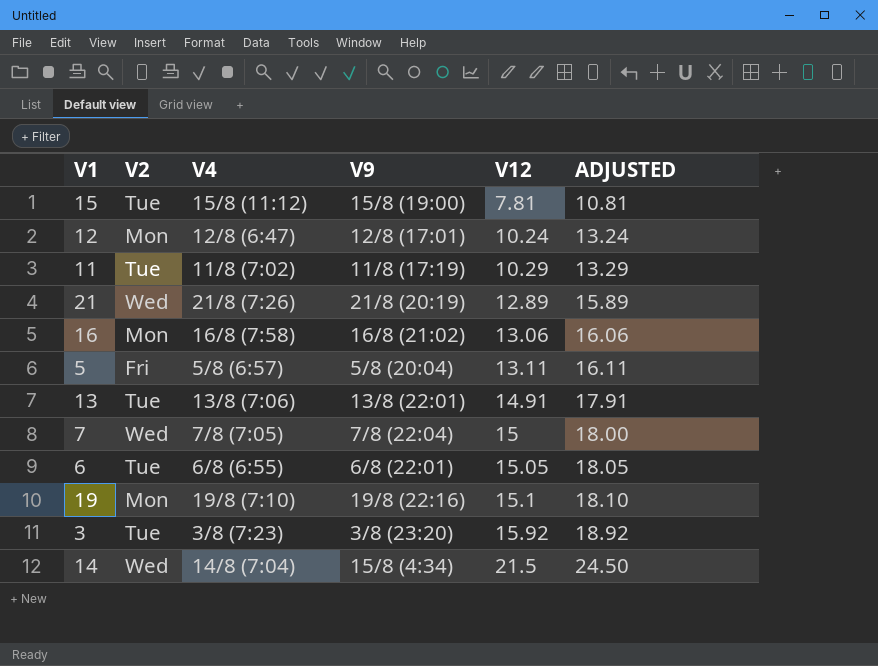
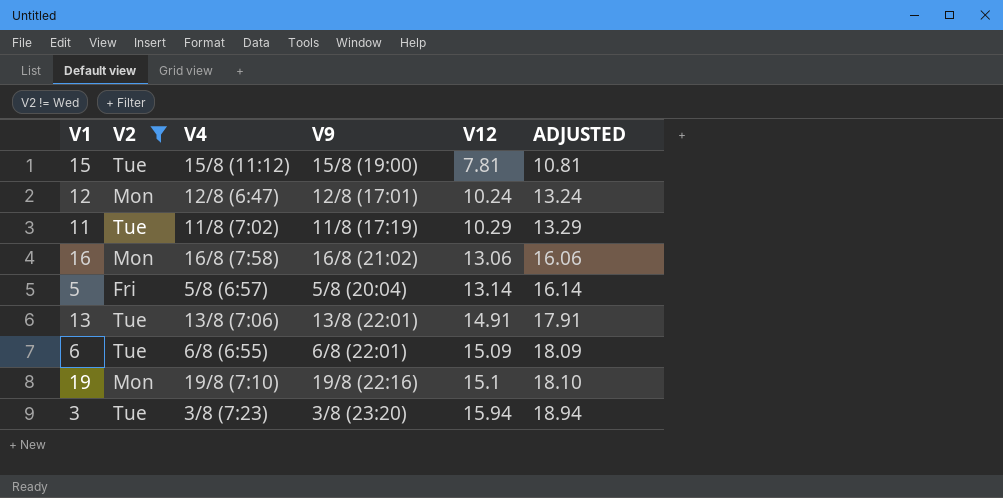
filter: none -> V2 != Wed
5 | V12: 13.11 -> 13.14
5 | ADJUSTED: 16.11 -> 16.14
6 | V12: 15.05 -> 15.09
6 | ADJUSTED: 18.05 -> 18.09
3 | V12: 15.92 -> 15.94
3 | ADJUSTED: 18.92 -> 18.94

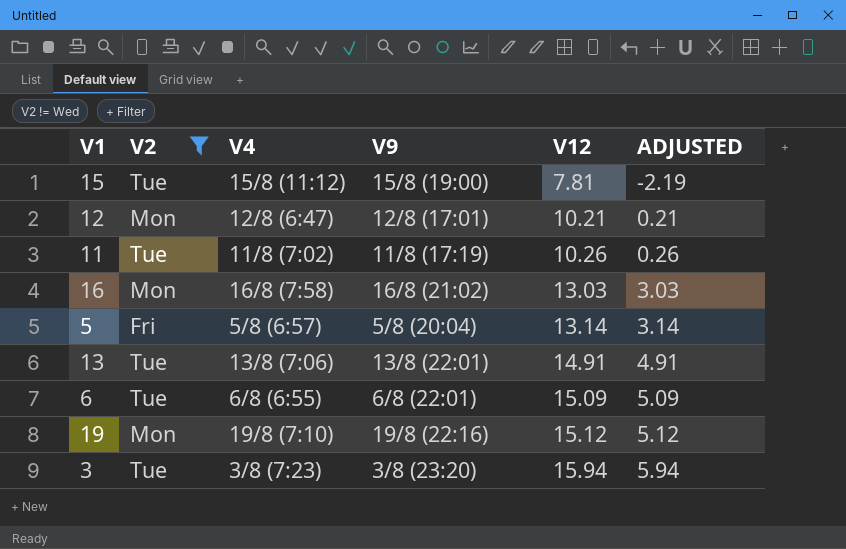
column ADJUSTED | formula: [V12] + 3 -> [V12] - 10
12 | V12: 10.24 -> 10.21
11 | V12: 10.29 -> 10.26
16 | V12: 13.06 -> 13.03
19 | V12: 15.1 -> 15.12

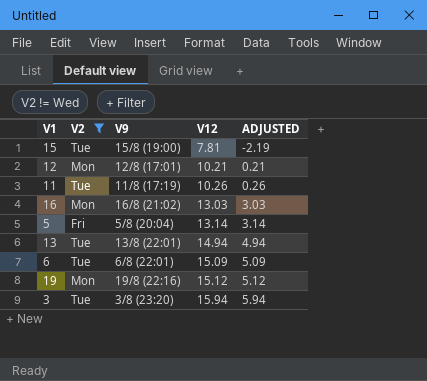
column V4 | position: 3 -> none
13 | V12: 14.91 -> 14.94
13 | ADJUSTED: 4.91 -> 4.94

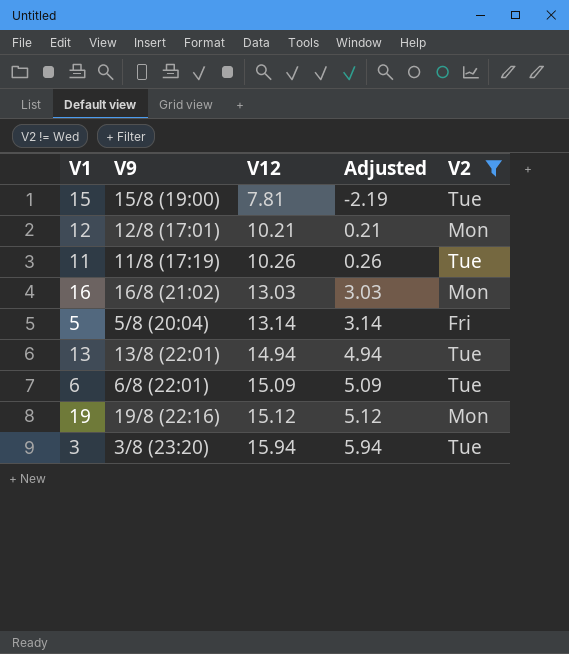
column name: ADJUSTED -> Adjusted
column V2 | position: 2 -> 5

